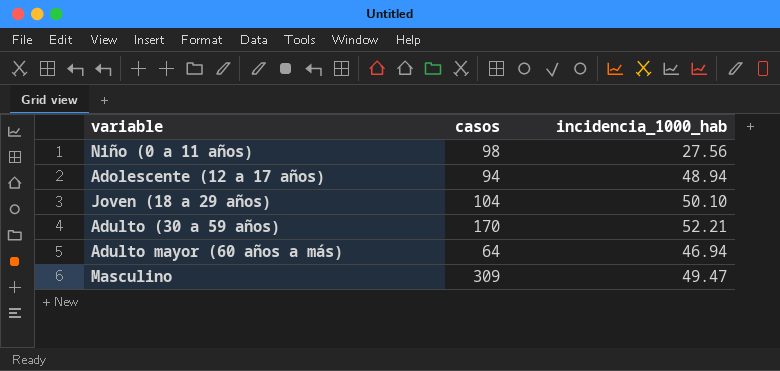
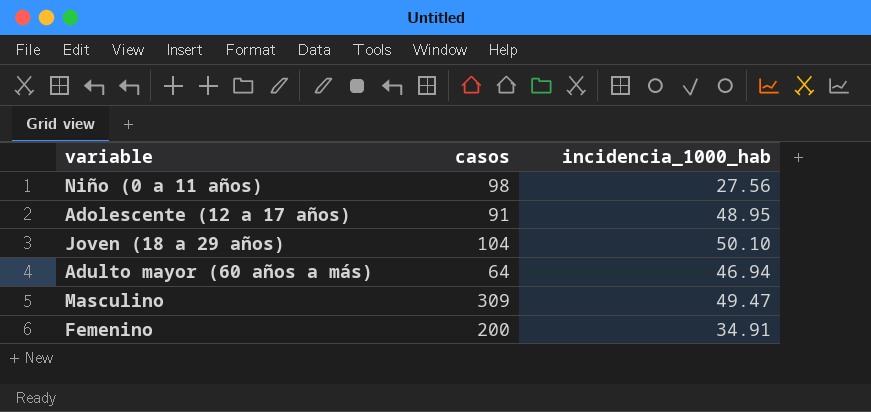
row Adulto (30 a 59 años): 170 | 52.21 -> none
Adolescente (12 a 17 años) | casos: 94 -> 91
Adolescente (12 a 17 años) | incidencia_1000_hab: 48.94 -> 48.95
row Femenino: none -> 200 | 34.91

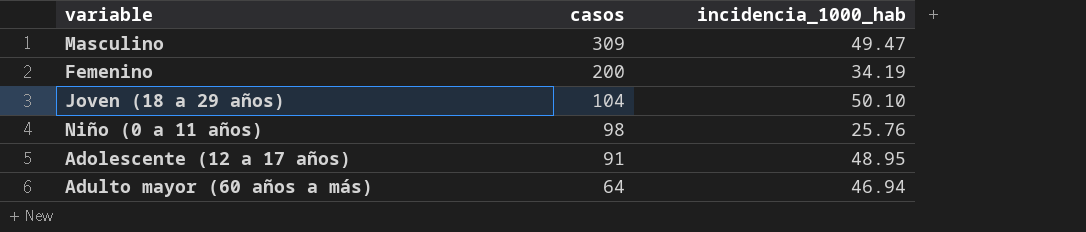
row order: none -> casos descending
Femenino | incidencia_1000_hab: 34.91 -> 34.19
Niño (0 a 11 años) | incidencia_1000_hab: 27.56 -> 25.76

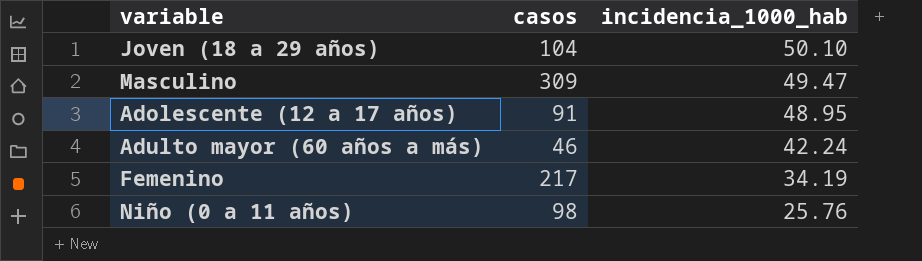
row order: casos descending -> incidencia_1000_hab descending
Adulto mayor (60 años a más) | casos: 64 -> 46
Adulto mayor (60 años a más) | incidencia_1000_hab: 46.94 -> 42.24
Femenino | casos: 200 -> 217

